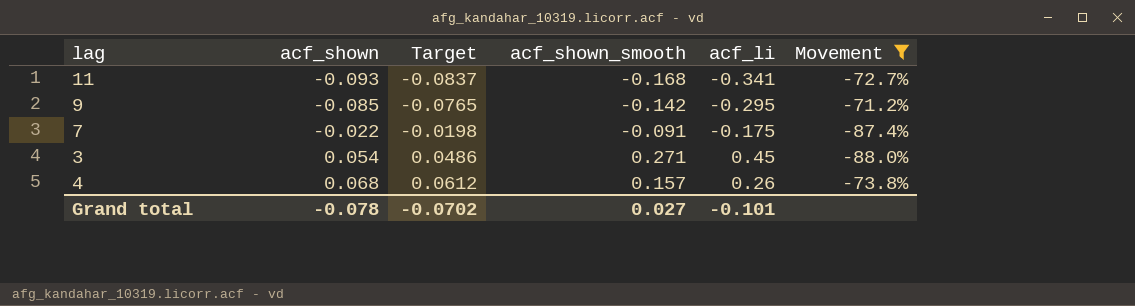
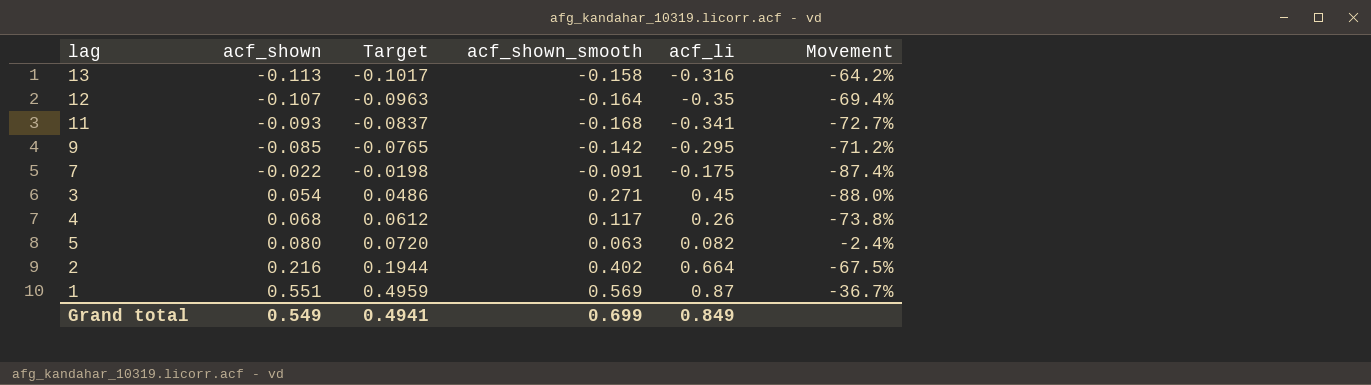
filter: Movement <= -71.2% -> none
4 | acf_shown_smooth: 0.157 -> 0.117
Grand total | acf_shown: -0.078 -> 0.549
Grand total | Target: -0.0702 -> 0.4941
Grand total | acf_shown_smooth: 0.027 -> 0.699
Grand total | acf_li: -0.101 -> 0.849

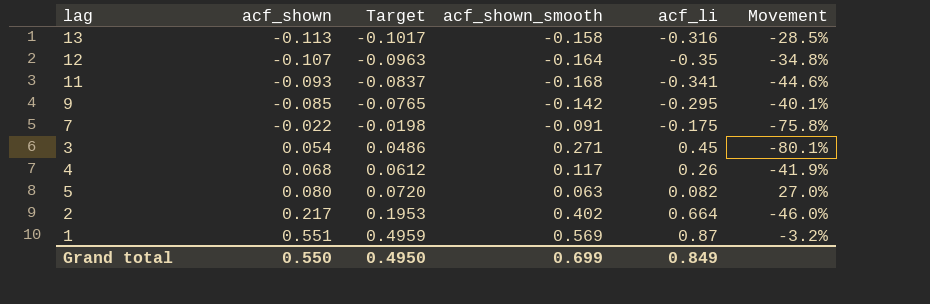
column Movement | formula: ([acf_shown] - [acf_li]) / [acf_li] -> ([acf_shown] - [acf_shown_smooth]) / [acf_shown_smooth]
2 | acf_shown: 0.216 -> 0.217
2 | Target: 0.1944 -> 0.1953
Grand total | acf_shown: 0.549 -> 0.550
Grand total | Target: 0.4941 -> 0.4950

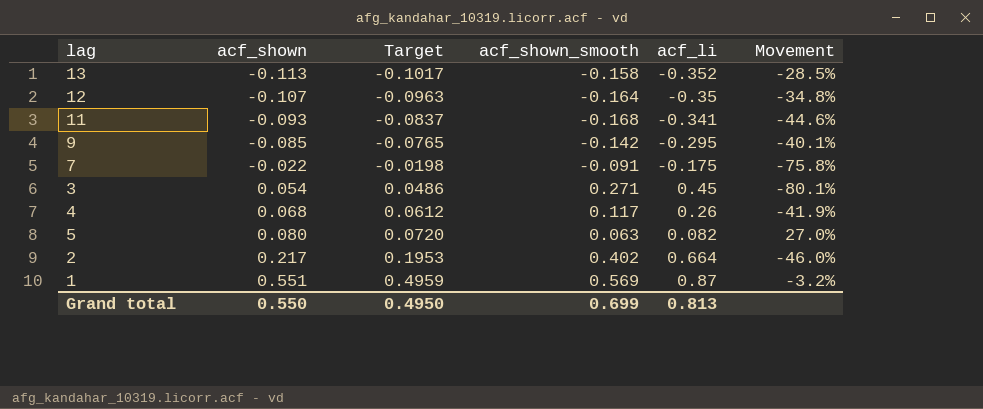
13 | acf_li: -0.316 -> -0.352
Grand total | acf_li: 0.849 -> 0.813

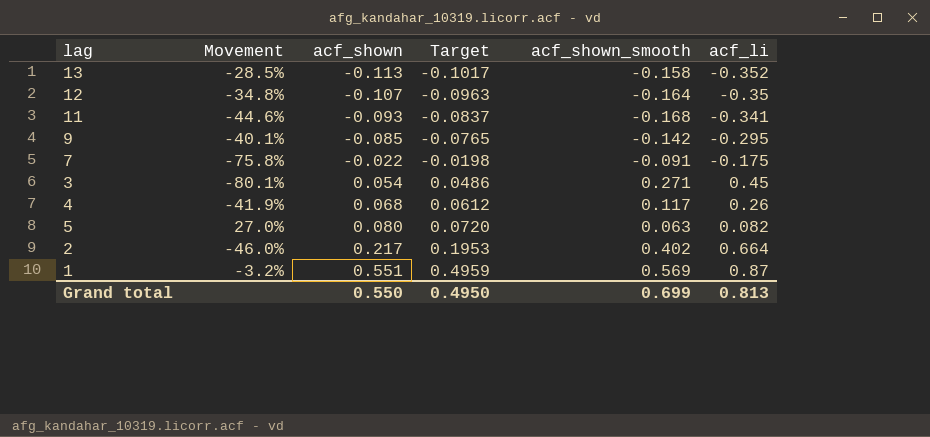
column Movement | position: 6 -> 2

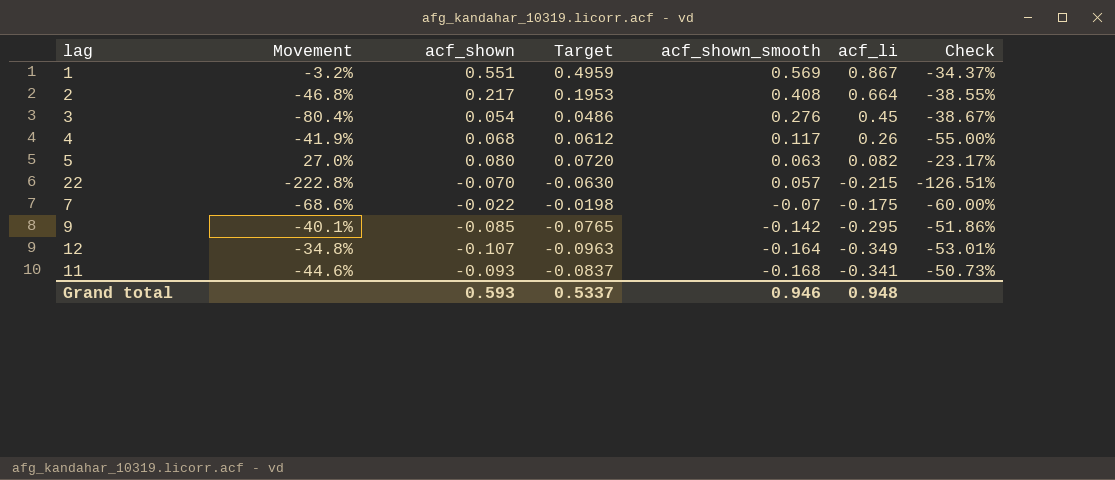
row order: acf_shown ascending -> acf_shown_smooth descending
column Check | formula: none -> ([acf_shown_smooth] - [acf_li]) / [acf_li]
row 13: -28.5% | -0.113 | -0.1017 | -0.158 | -0.352 -> none
1 | acf_li: 0.87 -> 0.867
2 | Movement: -46.0% -> -46.8%
2 | acf_shown_smooth: 0.402 -> 0.408
3 | Movement: -80.1% -> -80.4%
3 | acf_shown_smooth: 0.271 -> 0.276
row 22: none -> -222.8% | -0.070 | -0.0630 | 0.057 | -0.215 | -126.51%
7 | Movement: -75.8% -> -68.6%
7 | acf_shown_smooth: -0.091 -> -0.07
12 | acf_li: -0.35 -> -0.349
Grand total | acf_shown: 0.550 -> 0.593
Grand total | Target: 0.4950 -> 0.5337
Grand total | acf_shown_smooth: 0.699 -> 0.946
Grand total | acf_li: 0.813 -> 0.948

